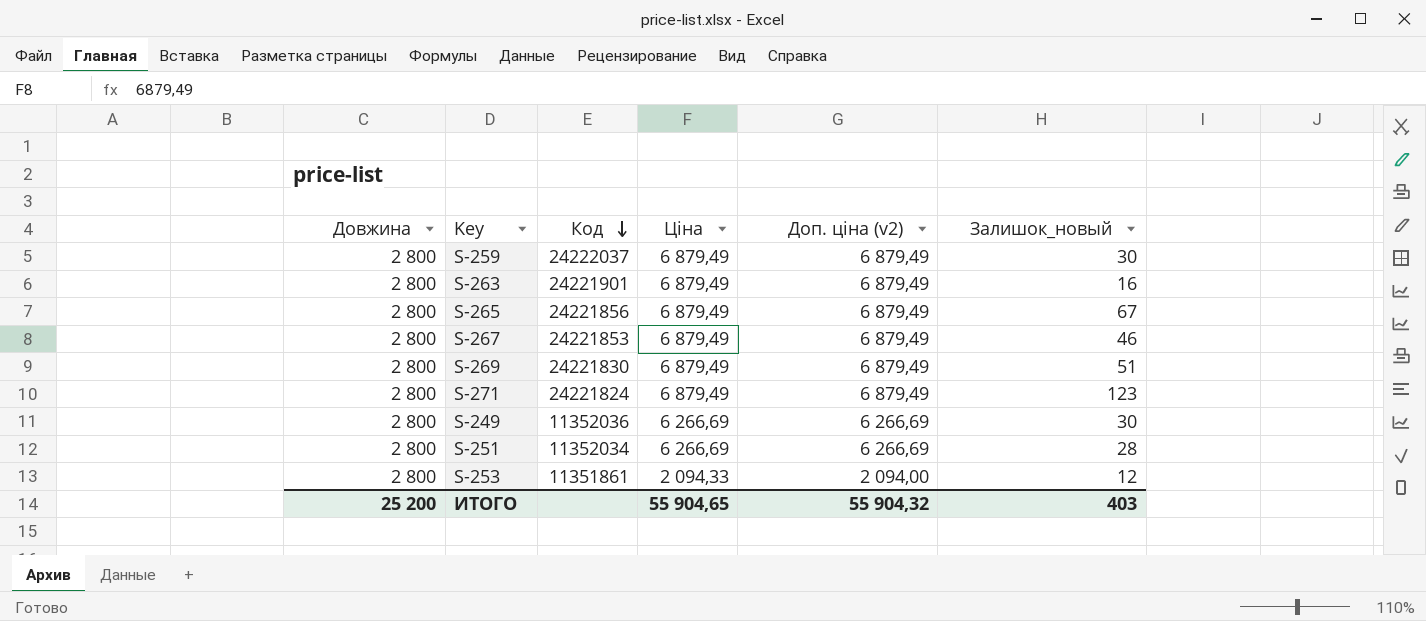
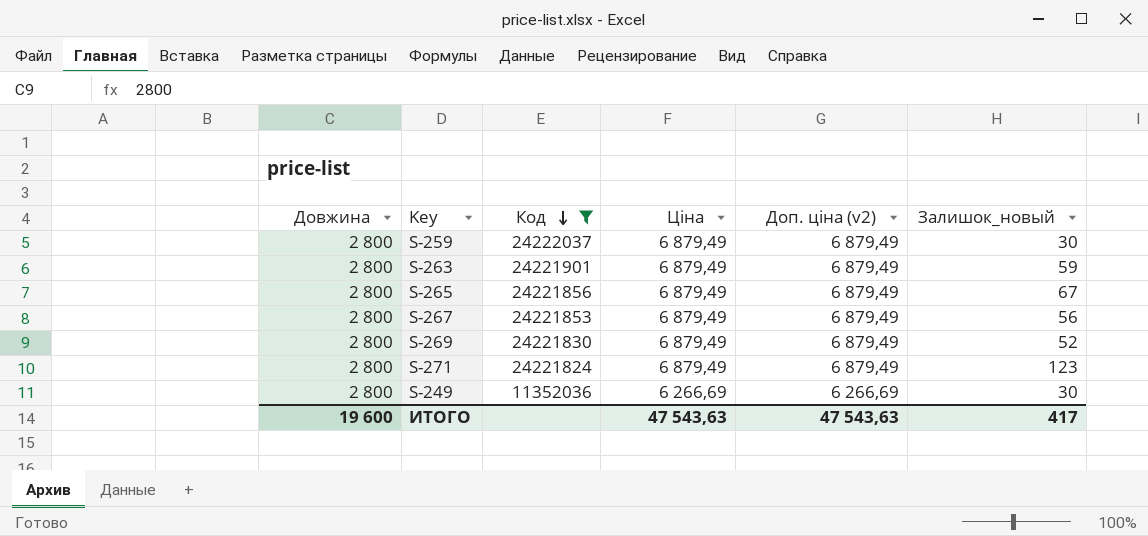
filter: none -> Код >= 11352036
S-263 | Залишок_новый: 16 -> 59
S-267 | Залишок_новый: 46 -> 56
S-269 | Залишок_новый: 51 -> 52
ИТОГО | Довжина: 25 200 -> 19 600
ИТОГО | Ціна: 55 904,65 -> 47 543,63
ИТОГО | Доп. ціна (v2): 55 904,32 -> 47 543,63
ИТОГО | Залишок_новый: 403 -> 417

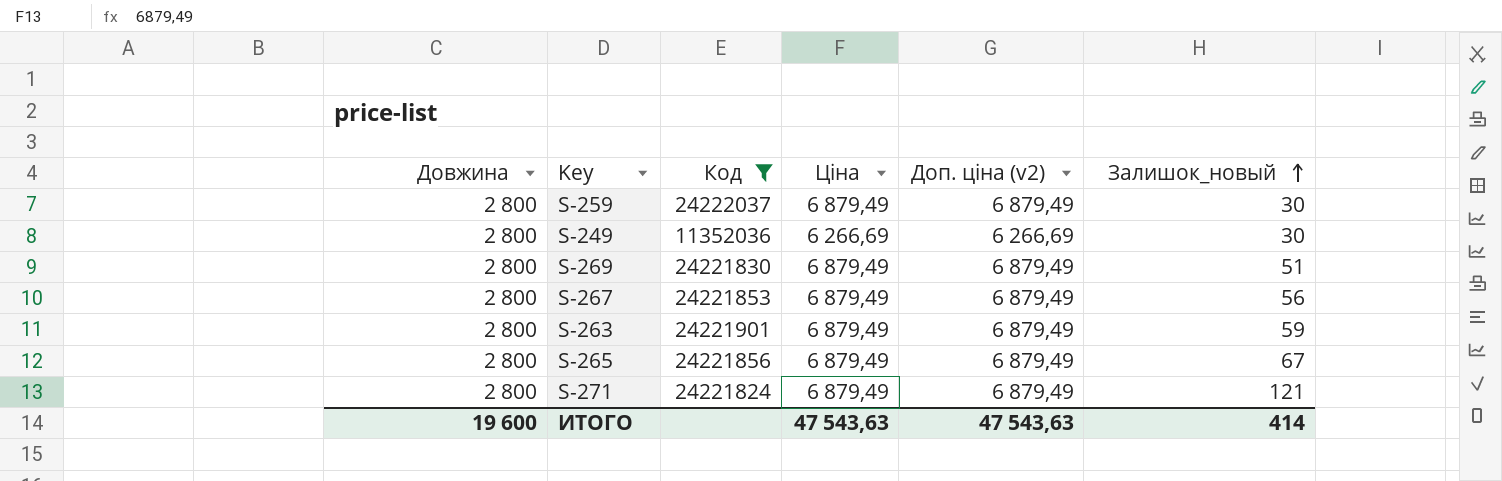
row order: Код descending -> Залишок_новый ascending
S-269 | Залишок_новый: 52 -> 51
S-271 | Залишок_новый: 123 -> 121
ИТОГО | Залишок_новый: 417 -> 414

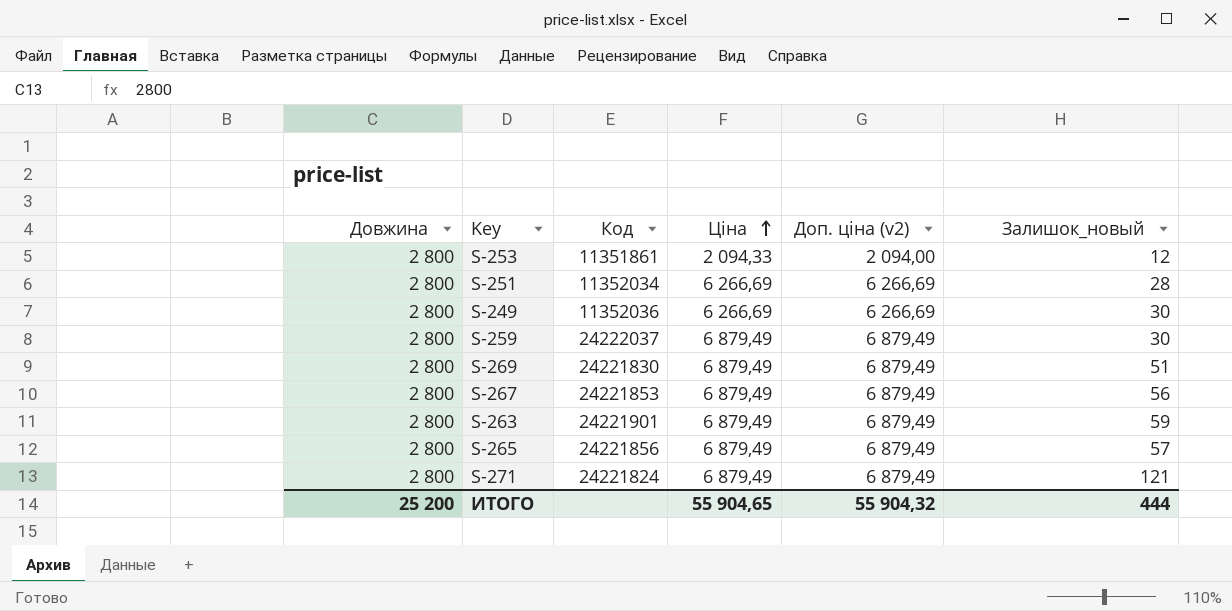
filter: Код >= 11352036 -> none
row order: Залишок_новый ascending -> Ціна ascending
S-265 | Залишок_новый: 67 -> 57
ИТОГО | Довжина: 19 600 -> 25 200
ИТОГО | Ціна: 47 543,63 -> 55 904,65
ИТОГО | Доп. ціна (v2): 47 543,63 -> 55 904,32
ИТОГО | Залишок_новый: 414 -> 444

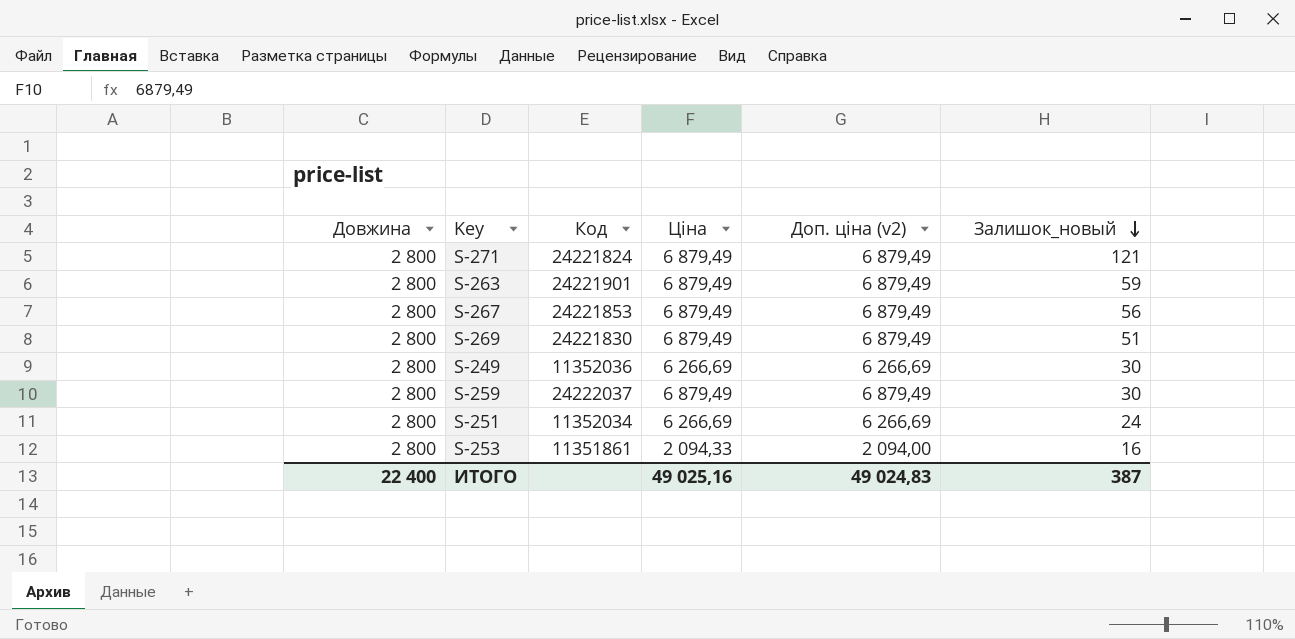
row order: Ціна ascending -> Залишок_новый descending
row S-265: 2 800 | 24221856 | 6 879,49 | 6 879,49 | 57 -> none
S-251 | Залишок_новый: 28 -> 24
S-253 | Залишок_новый: 12 -> 16
ИТОГО | Довжина: 25 200 -> 22 400
ИТОГО | Ціна: 55 904,65 -> 49 025,16
ИТОГО | Доп. ціна (v2): 55 904,32 -> 49 024,83
ИТОГО | Залишок_новый: 444 -> 387

